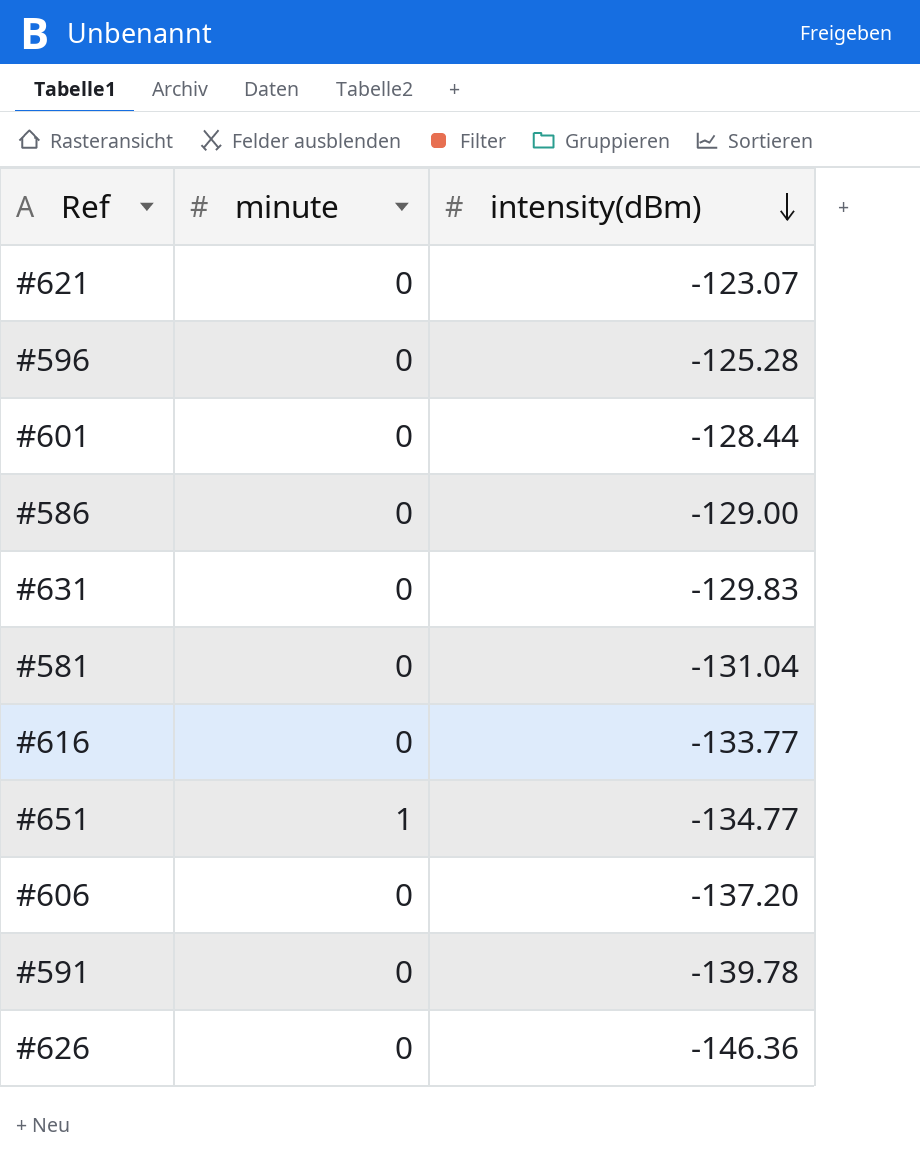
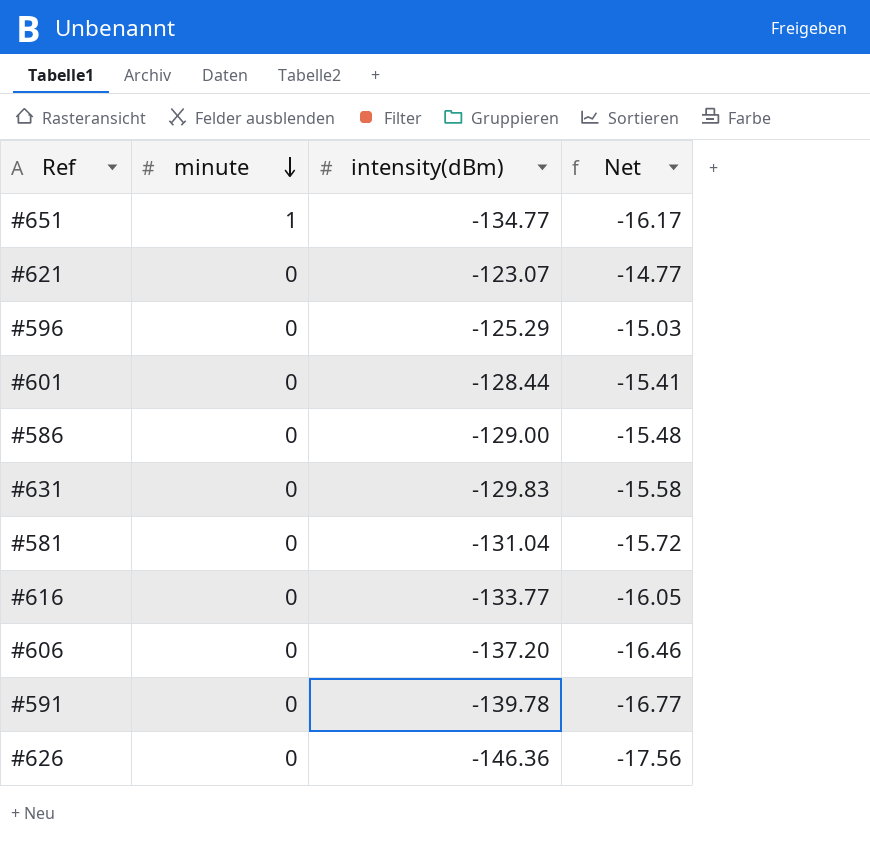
row order: intensity(dBm) descending -> minute descending
column Net | formula: none -> [intensity(dBm)] * 0.12
#596 | intensity(dBm): -125.28 -> -125.29

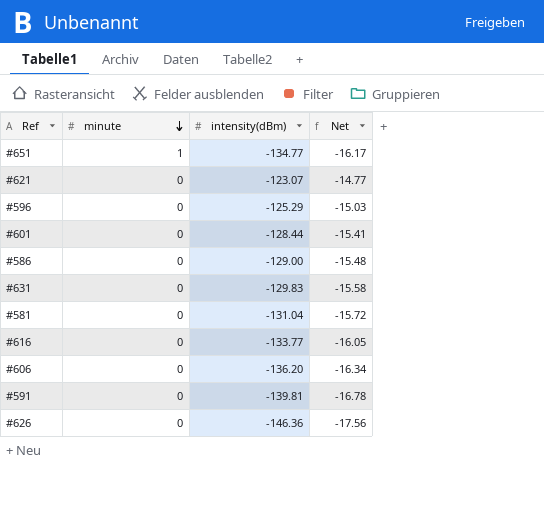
#606 | intensity(dBm): -137.20 -> -136.20
#606 | Net: -16.46 -> -16.34
#591 | intensity(dBm): -139.78 -> -139.81
#591 | Net: -16.77 -> -16.78

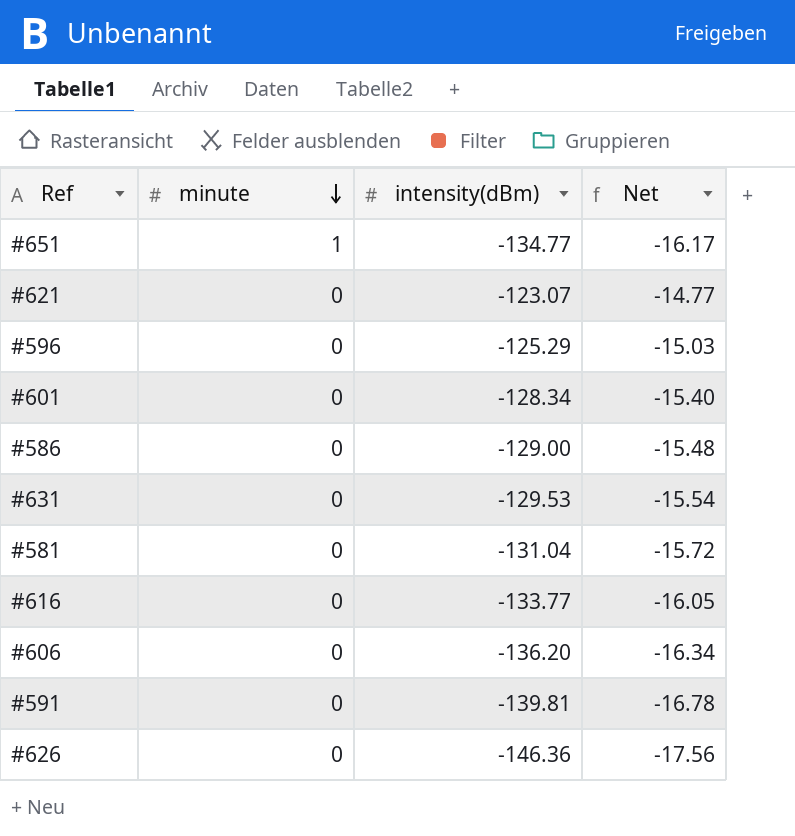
#601 | intensity(dBm): -128.44 -> -128.34
#601 | Net: -15.41 -> -15.40
#631 | intensity(dBm): -129.83 -> -129.53
#631 | Net: -15.58 -> -15.54

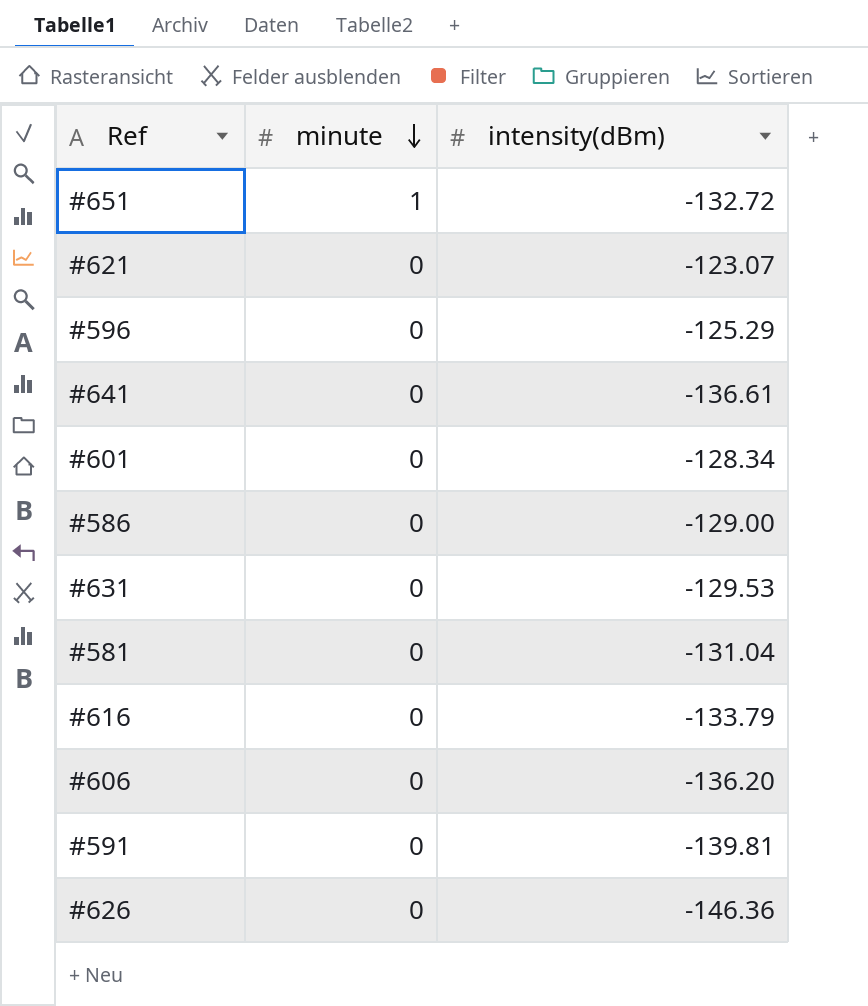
column Net | formula: [intensity(dBm)] * 0.12 -> none
#651 | intensity(dBm): -134.77 -> -132.72
row #641: none -> 0 | -136.61
#616 | intensity(dBm): -133.77 -> -133.79

